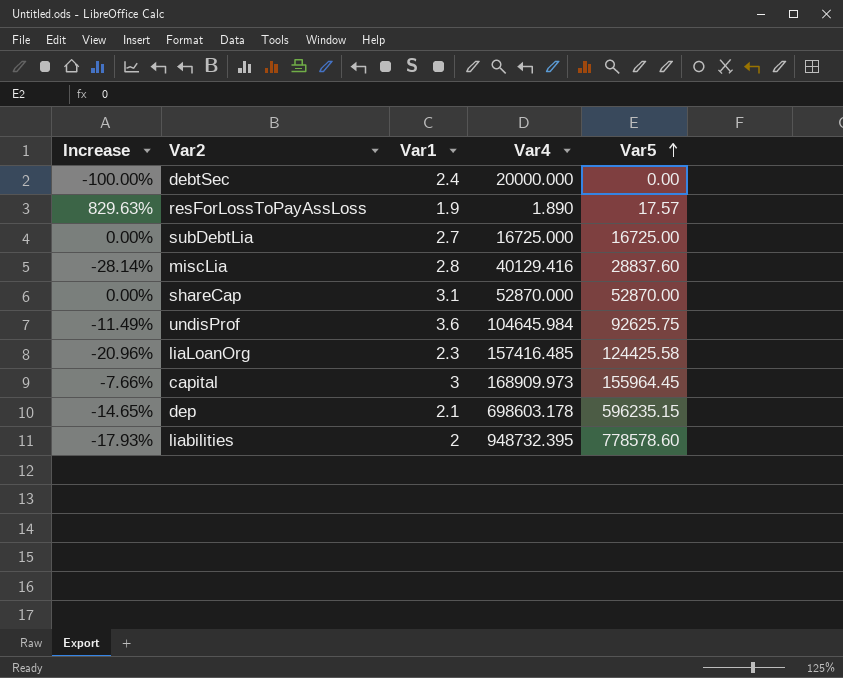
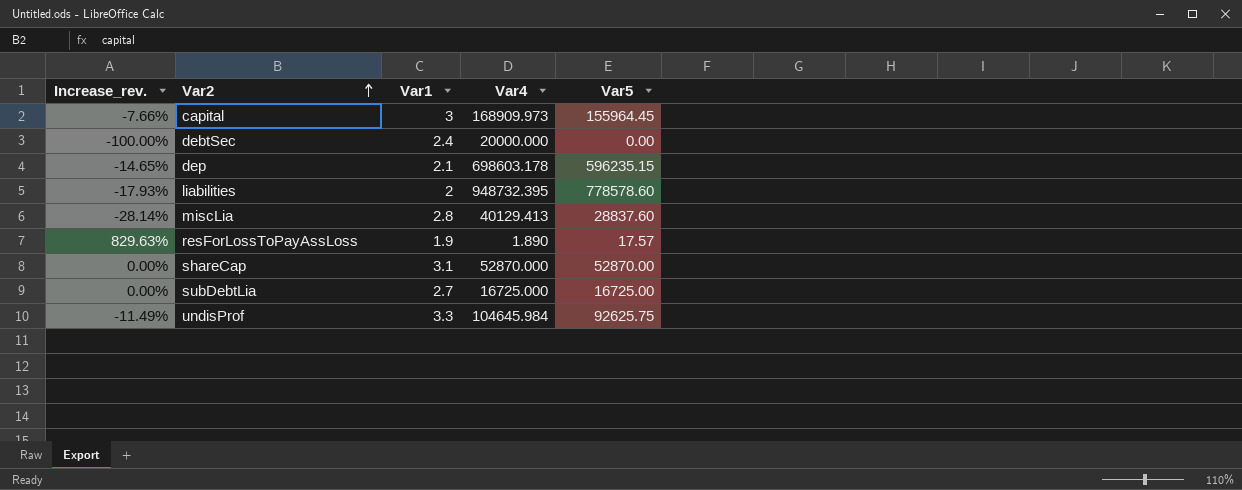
row order: Var5 ascending -> Var2 ascending
column name: Increase -> Increase_rev.
row liaLoanOrg: -20.96% | 2.3 | 157416.485 | 124425.58 -> none
miscLia | Var4: 40129.416 -> 40129.413
undisProf | Var1: 3.6 -> 3.3

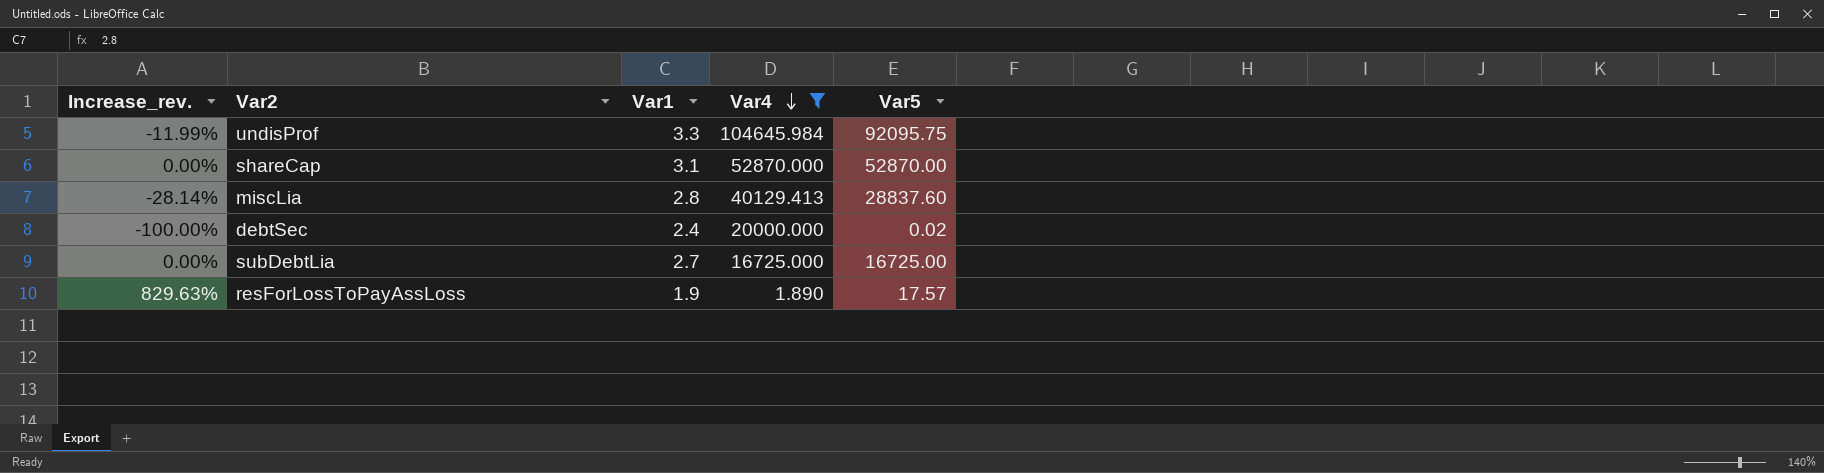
filter: none -> Var4 <= 104645.984
row order: Var2 ascending -> Var4 descending
undisProf | Increase_rev.: -11.49% -> -11.99%
undisProf | Var5: 92625.75 -> 92095.75
debtSec | Var5: 0.00 -> 0.02

